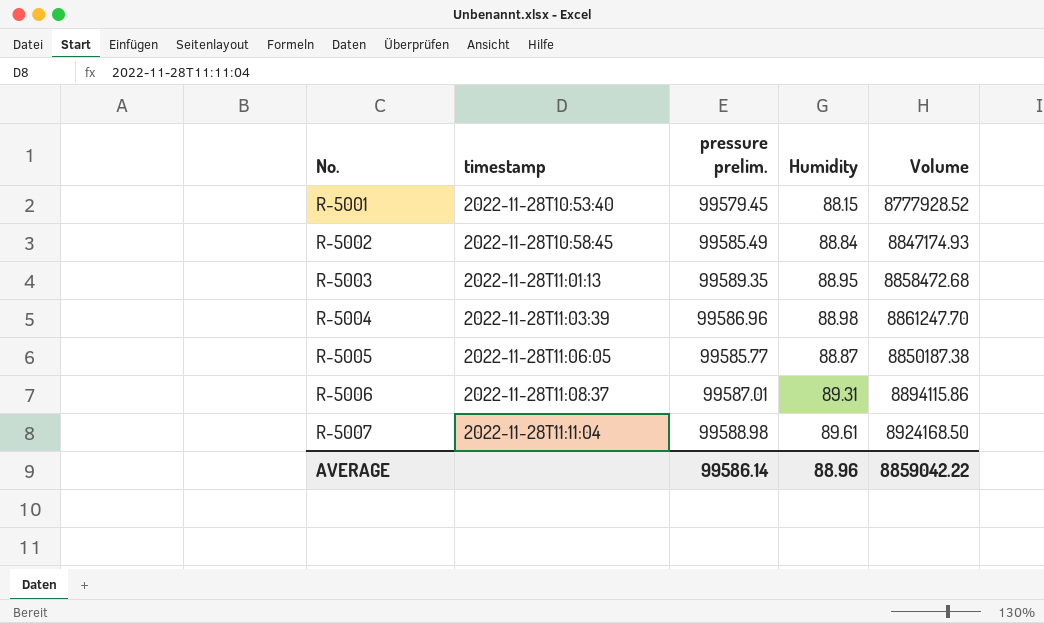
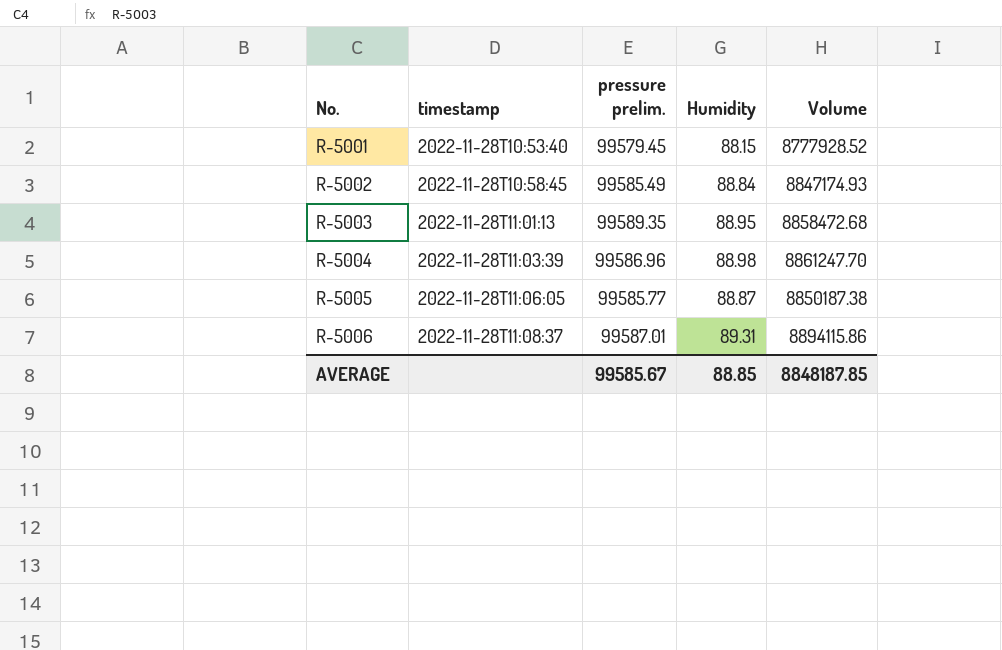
row R-5007: 2022-11-28T11:11:04 | 99588.98 | 89.61 | 8924168.50 -> none
AVERAGE | pressure prelim.: 99586.14 -> 99585.67
AVERAGE | Humidity: 88.96 -> 88.85
AVERAGE | Volume: 8859042.22 -> 8848187.85

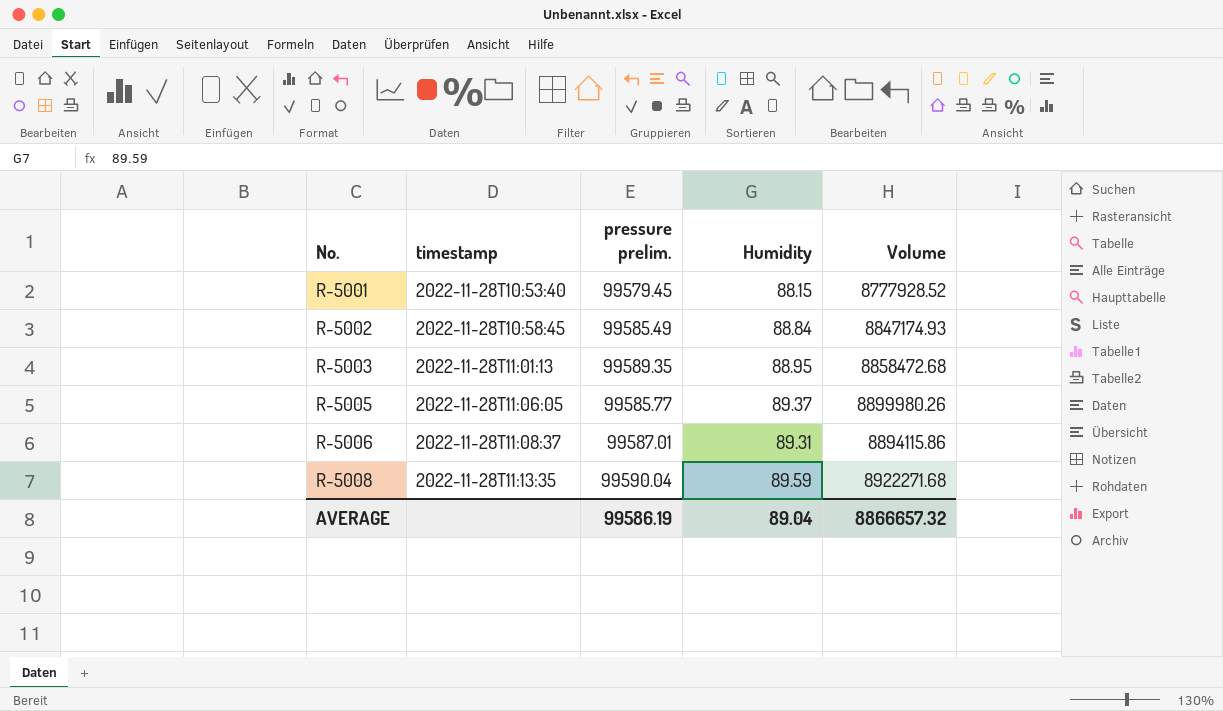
row R-5004: 2022-11-28T11:03:39 | 99586.96 | 88.98 | 8861247.70 -> none
R-5005 | Humidity: 88.87 -> 89.37
R-5005 | Volume: 8850187.38 -> 8899980.26
row R-5008: none -> 2022-11-28T11:13:35 | 99590.04 | 89.59 | 8922271.68
AVERAGE | pressure prelim.: 99585.67 -> 99586.19
AVERAGE | Humidity: 88.85 -> 89.04
AVERAGE | Volume: 8848187.85 -> 8866657.32

